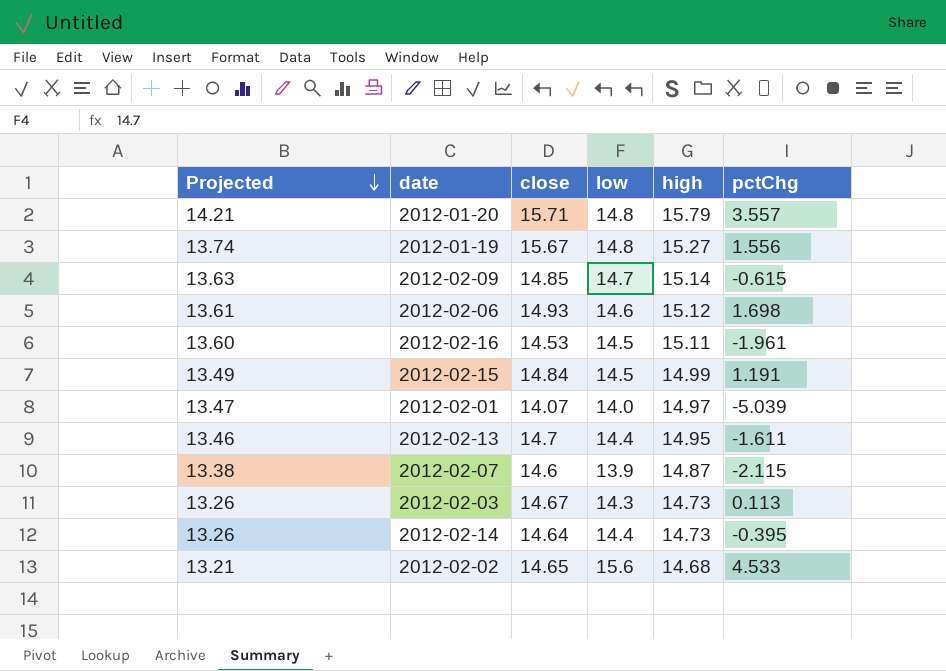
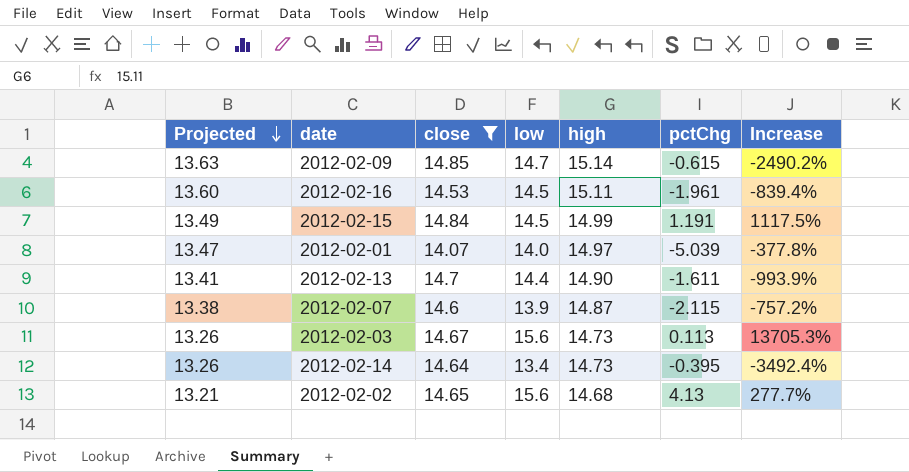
filter: none -> close <= 14.85
column Increase | formula: none -> ([low] - [pctChg]) / [pctChg]
2012-02-13 | Projected: 13.46 -> 13.41
2012-02-13 | high: 14.95 -> 14.90
2012-02-03 | low: 14.3 -> 15.6
2012-02-14 | low: 14.4 -> 13.4
2012-02-02 | pctChg: 4.533 -> 4.13

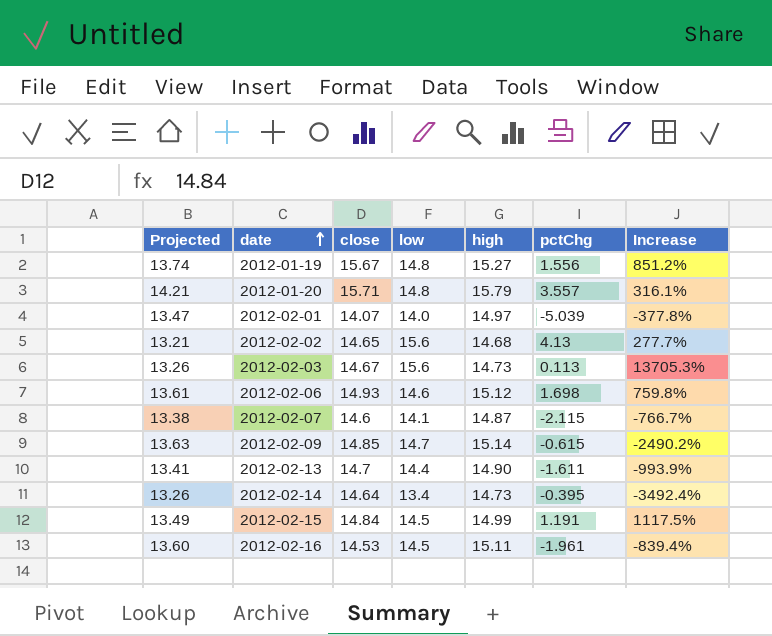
filter: close <= 14.85 -> none
row order: Projected descending -> date ascending
2012-02-07 | low: 13.9 -> 14.1
2012-02-07 | Increase: -757.2% -> -766.7%

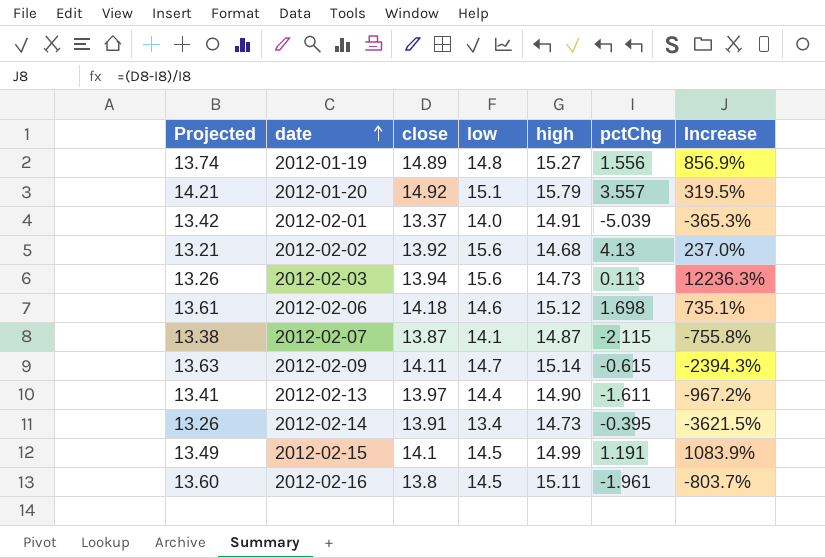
column Increase | formula: ([low] - [pctChg]) / [pctChg] -> ([close] - [pctChg]) / [pctChg]
2012-01-19 | close: 15.67 -> 14.89
2012-01-20 | close: 15.71 -> 14.92
2012-01-20 | low: 14.8 -> 15.1
2012-02-01 | Projected: 13.47 -> 13.42
2012-02-01 | close: 14.07 -> 13.37
2012-02-01 | high: 14.97 -> 14.91
2012-02-02 | close: 14.65 -> 13.92
2012-02-03 | close: 14.67 -> 13.94
2012-02-06 | close: 14.93 -> 14.18
2012-02-07 | close: 14.6 -> 13.87
2012-02-09 | close: 14.85 -> 14.11
2012-02-13 | close: 14.7 -> 13.97
2012-02-14 | close: 14.64 -> 13.91
2012-02-15 | close: 14.84 -> 14.1
2012-02-16 | close: 14.53 -> 13.8

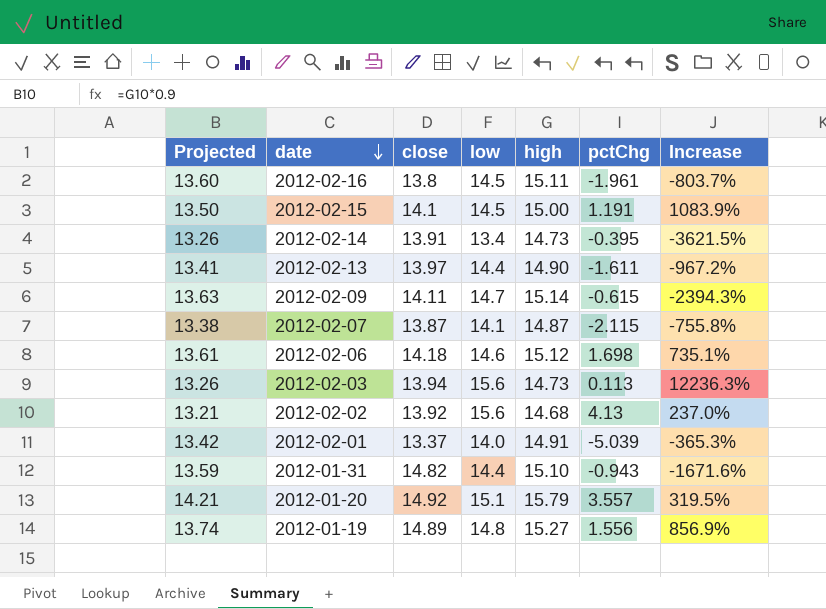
row order: date ascending -> date descending
2012-02-15 | Projected: 13.49 -> 13.50
2012-02-15 | high: 14.99 -> 15.00
row 2012-01-31: none -> 13.59 | 14.82 | 14.4 | 15.10 | -0.943 | -1671.6%

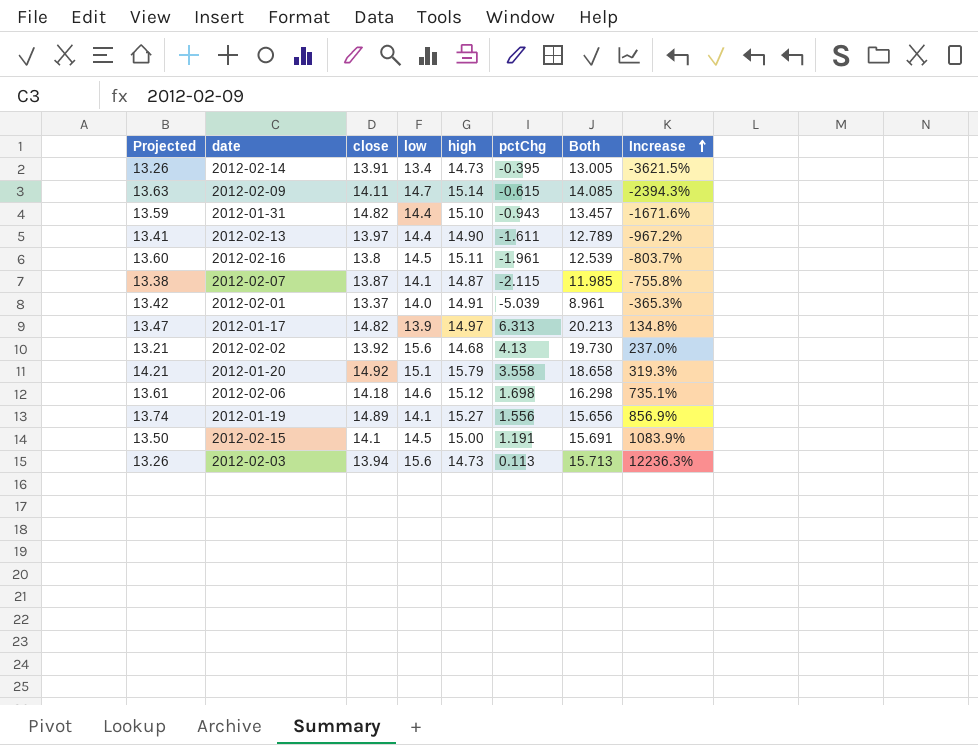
row order: date descending -> Increase ascending
column Both | formula: none -> [low] + [pctChg]
row 2012-01-17: none -> 13.47 | 14.82 | 13.9 | 14.97 | 6.313 | 20.213 | 134.8%
2012-01-20 | pctChg: 3.557 -> 3.558
2012-01-20 | Increase: 319.5% -> 319.3%
2012-01-19 | low: 14.8 -> 14.1

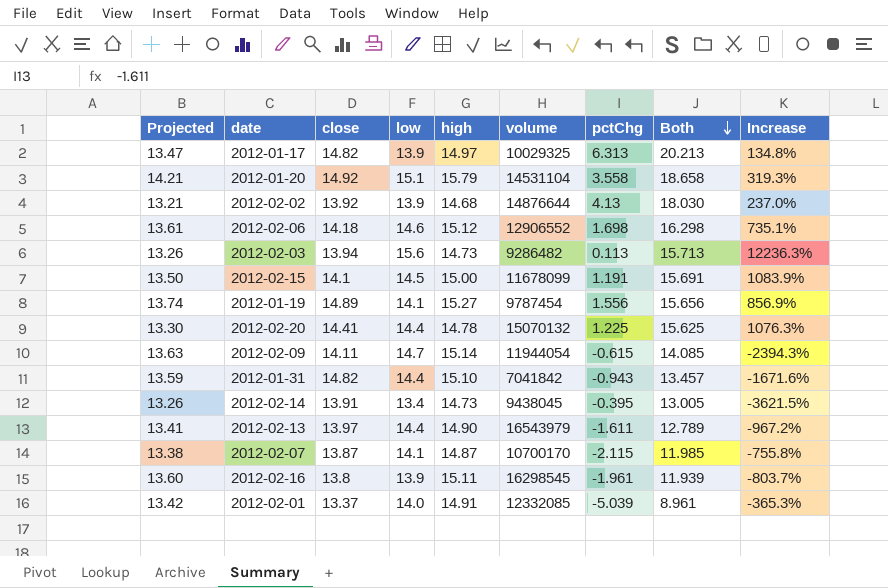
row order: Increase ascending -> Both descending
column volume | position: none -> 6
2012-02-02 | low: 15.6 -> 13.9
2012-02-02 | Both: 19.730 -> 18.030
row 2012-02-20: none -> 13.30 | 14.41 | 14.4 | 14.78 | 15070132 | 1.225 | 15.625 | 1076.3%
2012-02-16 | low: 14.5 -> 13.9
2012-02-16 | Both: 12.539 -> 11.939

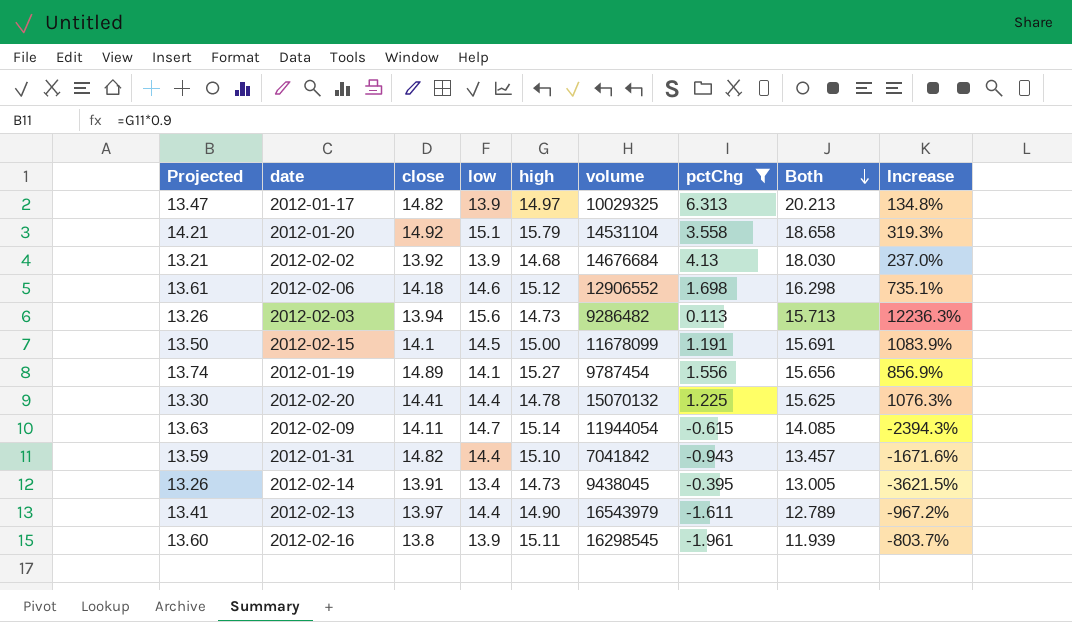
filter: none -> pctChg >= -1.961
2012-02-02 | volume: 14876644 -> 14676684

